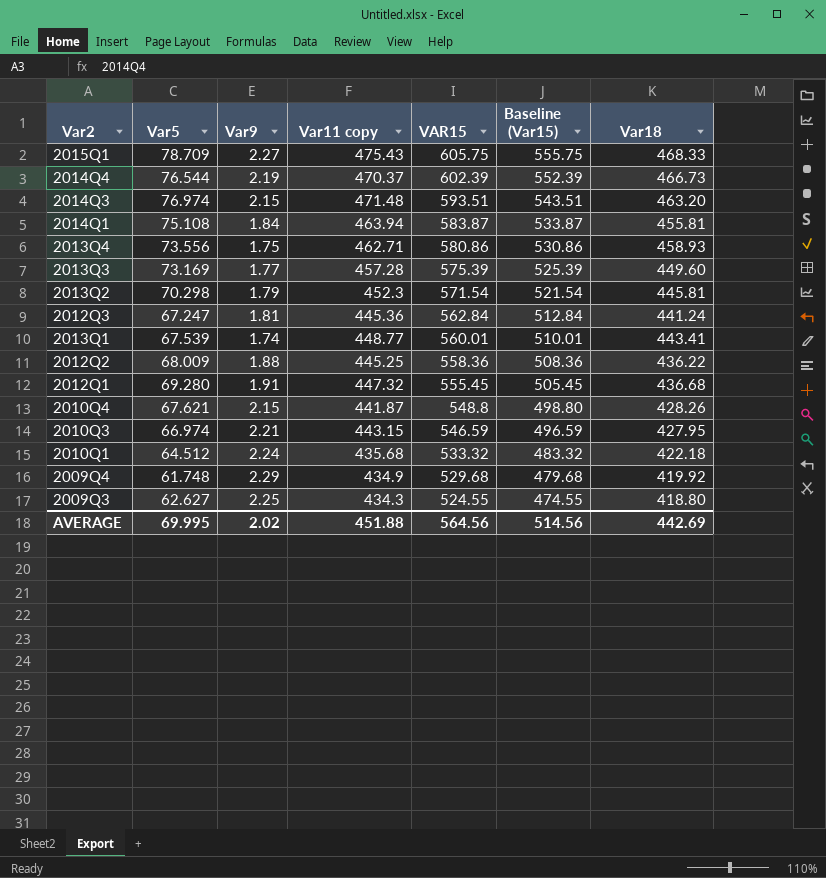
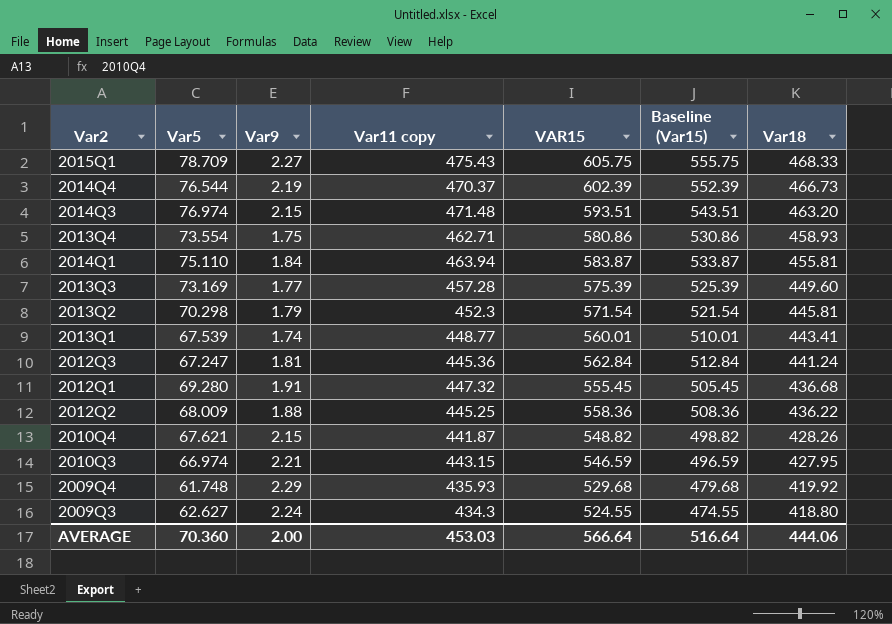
row order: VAR15 descending -> Var18 descending
row 2010Q1: 64.512 | 2.24 | 435.68 | 533.32 | 483.32 | 422.18 -> none
2013Q4 | Var5: 73.556 -> 73.554
2014Q1 | Var5: 75.108 -> 75.110
2010Q4 | VAR15: 548.8 -> 548.82
2010Q4 | Baseline (Var15): 498.80 -> 498.82
2009Q4 | Var11 copy: 434.9 -> 435.93
2009Q3 | Var9: 2.25 -> 2.24
AVERAGE | Var5: 69.995 -> 70.360
AVERAGE | Var9: 2.02 -> 2.00
AVERAGE | Var11 copy: 451.88 -> 453.03
AVERAGE | VAR15: 564.56 -> 566.64
AVERAGE | Baseline (Var15): 514.56 -> 516.64
AVERAGE | Var18: 442.69 -> 444.06

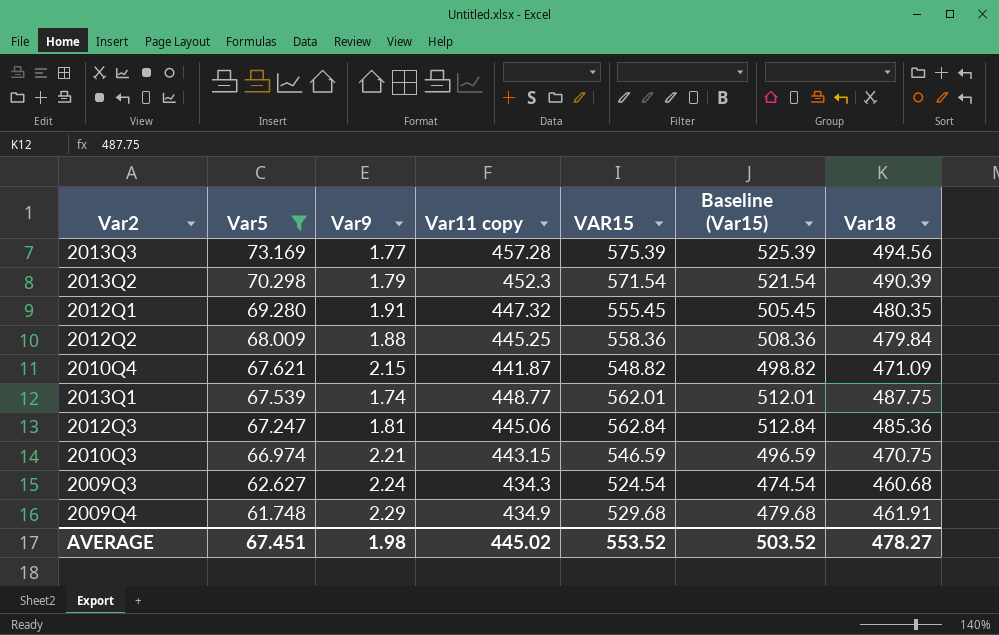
filter: none -> Var5 <= 73.169
row order: Var18 descending -> Var5 descending
2013Q3 | Var18: 449.60 -> 494.56
2013Q2 | Var18: 445.81 -> 490.39
2012Q1 | Var18: 436.68 -> 480.35
2012Q2 | Var18: 436.22 -> 479.84
2010Q4 | Var18: 428.26 -> 471.09
2013Q1 | VAR15: 560.01 -> 562.01
2013Q1 | Baseline (Var15): 510.01 -> 512.01
2013Q1 | Var18: 443.41 -> 487.75
2012Q3 | Var11 copy: 445.36 -> 445.06
2012Q3 | Var18: 441.24 -> 485.36
2010Q3 | Var18: 427.95 -> 470.75
2009Q3 | VAR15: 524.55 -> 524.54
2009Q3 | Baseline (Var15): 474.55 -> 474.54
2009Q3 | Var18: 418.80 -> 460.68
2009Q4 | Var11 copy: 435.93 -> 434.9
2009Q4 | Var18: 419.92 -> 461.91
AVERAGE | Var5: 70.360 -> 67.451
AVERAGE | Var9: 2.00 -> 1.98
AVERAGE | Var11 copy: 453.03 -> 445.02
AVERAGE | VAR15: 566.64 -> 553.52
AVERAGE | Baseline (Var15): 516.64 -> 503.52
AVERAGE | Var18: 444.06 -> 478.27

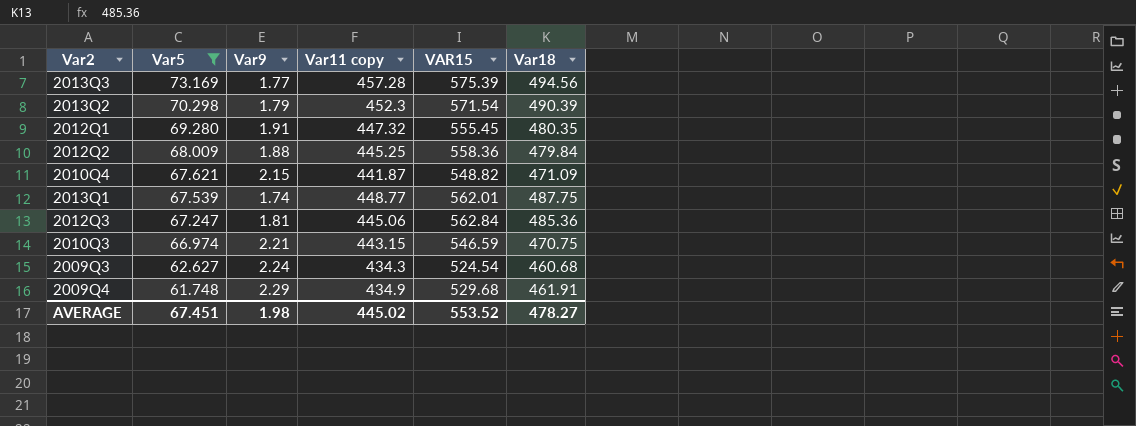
column Baseline (Var15) | formula: [VAR15] - 50 -> none

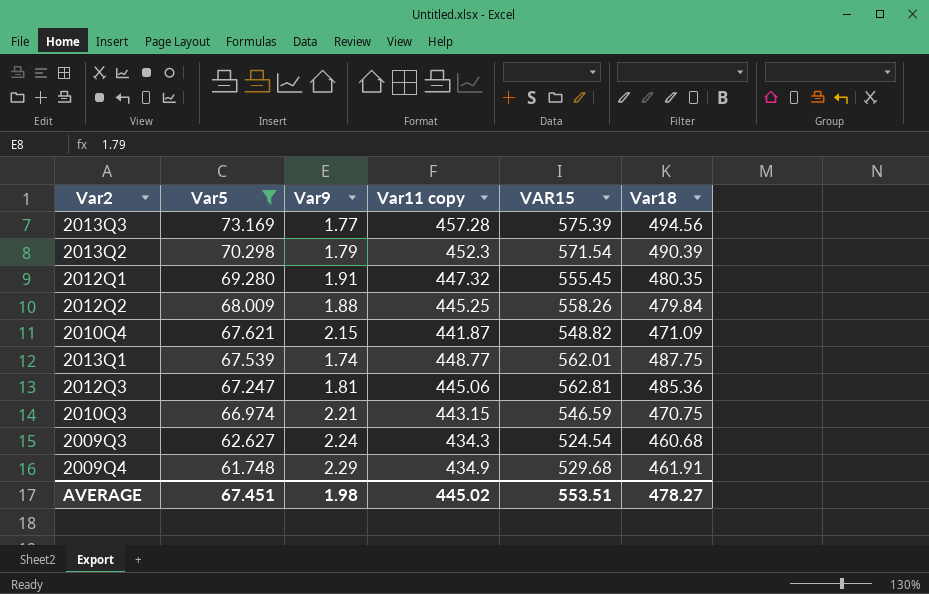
2012Q2 | VAR15: 558.36 -> 558.26
2012Q3 | VAR15: 562.84 -> 562.81
AVERAGE | VAR15: 553.52 -> 553.51

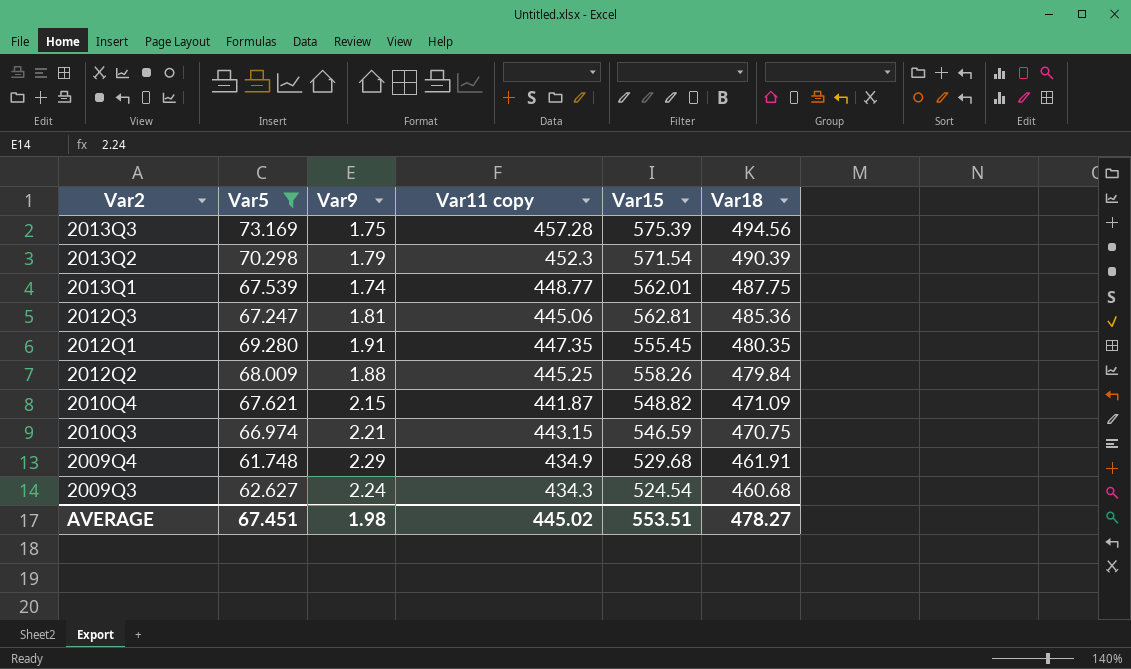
row order: Var5 descending -> Var18 descending
column name: VAR15 -> Var15
2013Q3 | Var9: 1.77 -> 1.75
2012Q1 | Var11 copy: 447.32 -> 447.35

